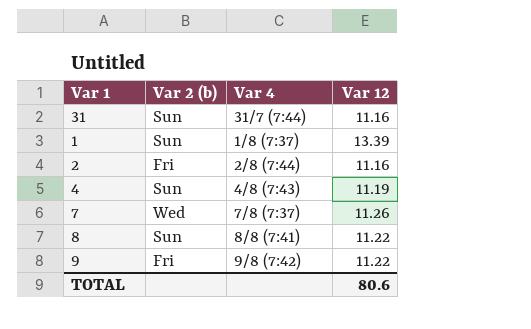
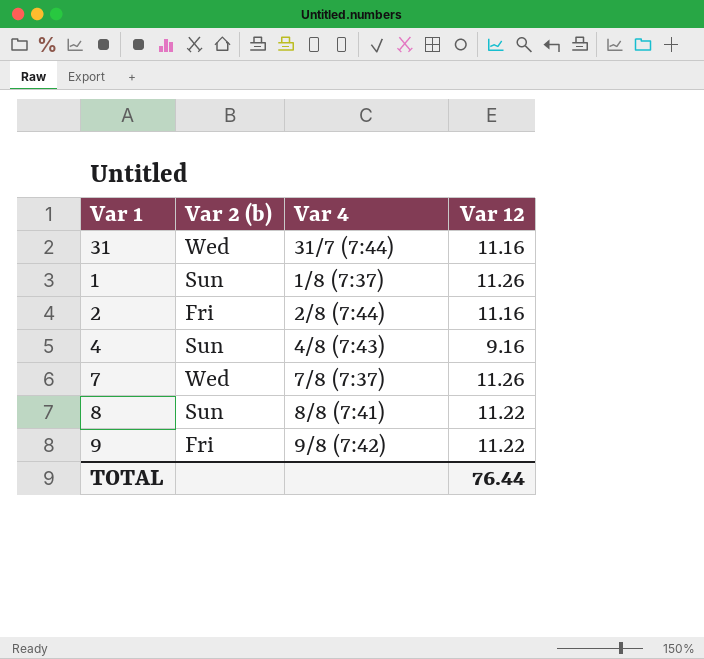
31 | Var 2 (b): Sun -> Wed
1 | Var 12: 13.39 -> 11.26
4 | Var 12: 11.19 -> 9.16
TOTAL | Var 12: 80.6 -> 76.44

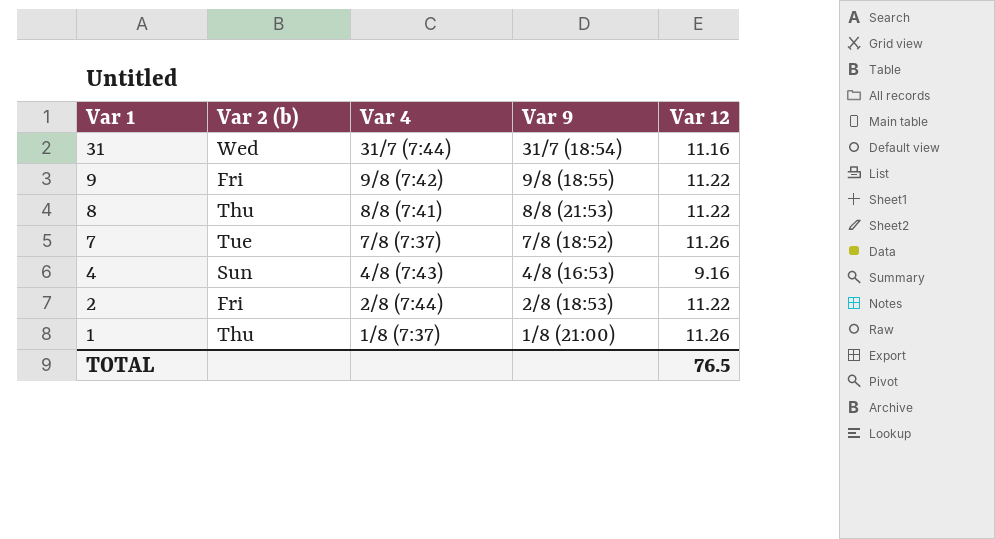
row order: none -> Var 1 descending
column Var 9 | position: none -> 4
8 | Var 2 (b): Sun -> Thu
7 | Var 2 (b): Wed -> Tue
2 | Var 12: 11.16 -> 11.22
1 | Var 2 (b): Sun -> Thu
TOTAL | Var 12: 76.44 -> 76.5

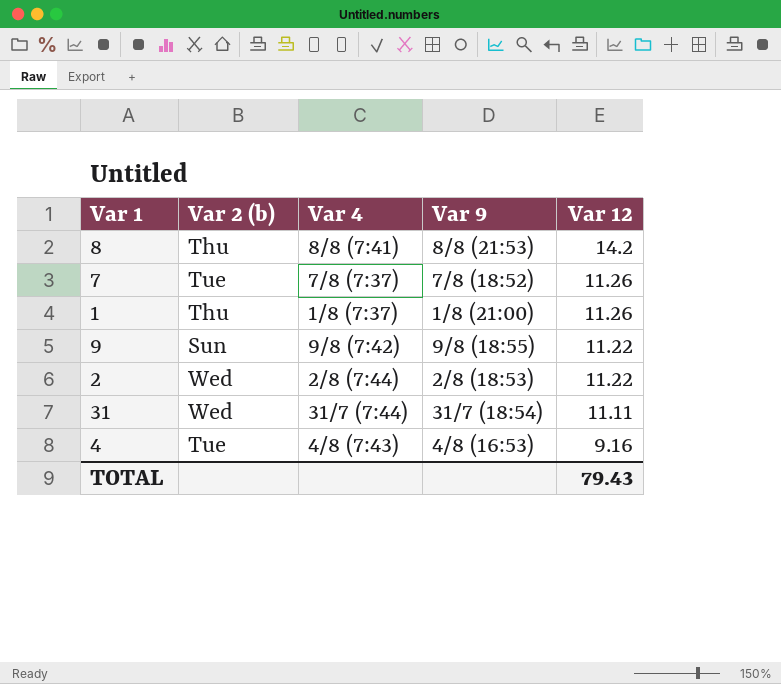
row order: Var 1 descending -> Var 12 descending
8 | Var 12: 11.22 -> 14.2
9 | Var 2 (b): Fri -> Sun
2 | Var 2 (b): Fri -> Wed
31 | Var 12: 11.16 -> 11.11
4 | Var 2 (b): Sun -> Tue
TOTAL | Var 12: 76.5 -> 79.43

